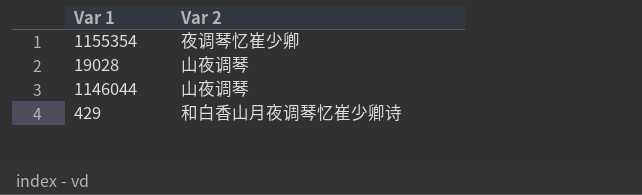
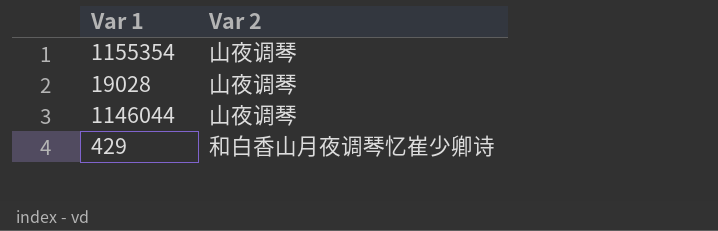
1155354 | Var 2: 夜调琴忆崔少卿 -> 山夜调琴

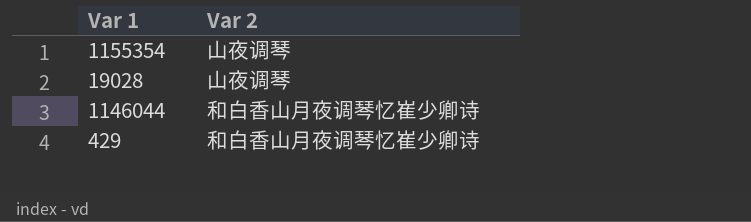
1146044 | Var 2: 山夜调琴 -> 和白香山月夜调琴忆崔少卿诗

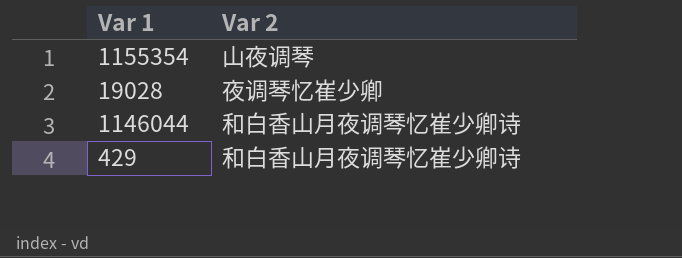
19028 | Var 2: 山夜调琴 -> 夜调琴忆崔少卿

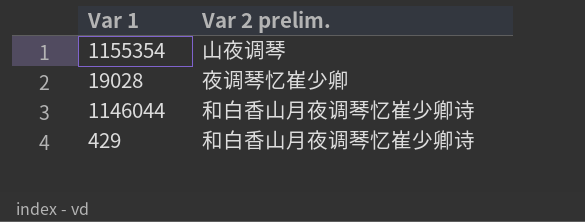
column name: Var 2 -> Var 2 prelim.

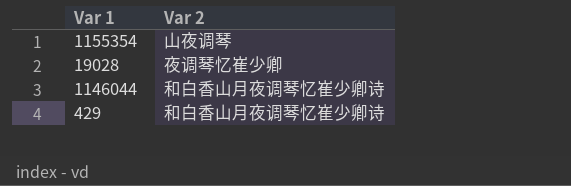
column name: Var 2 prelim. -> Var 2

